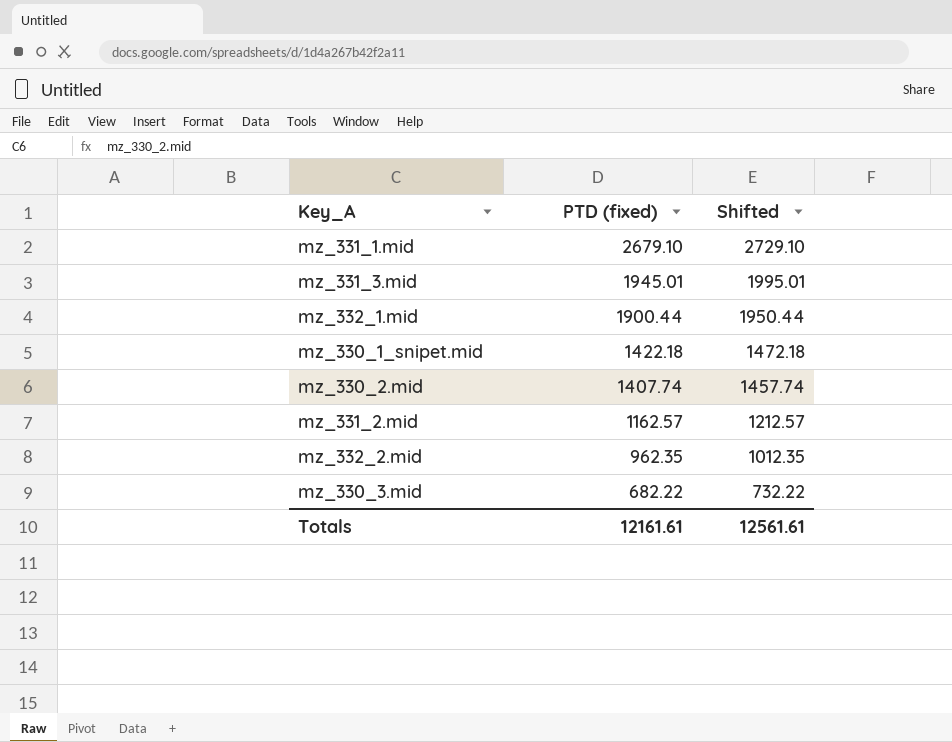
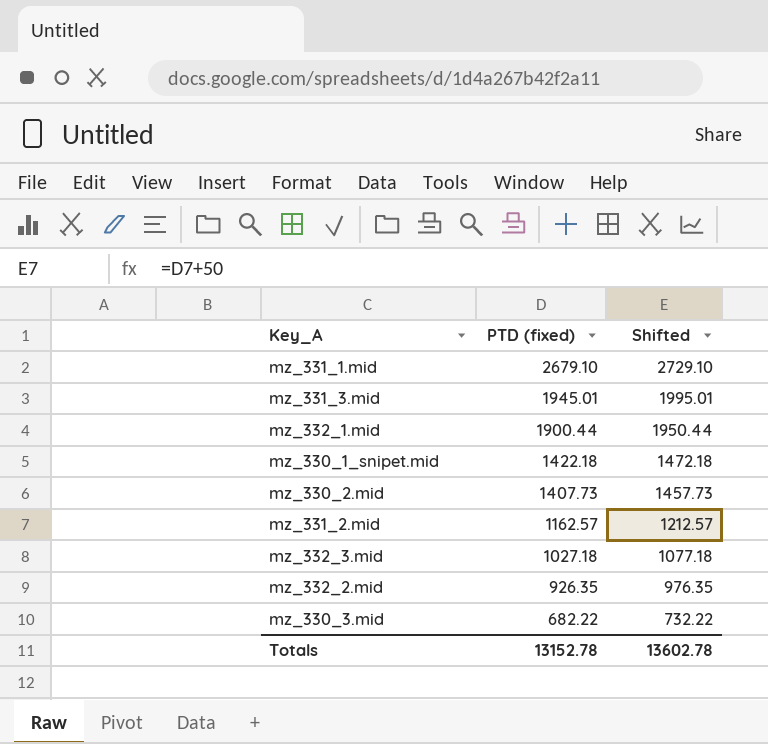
mz_330_2.mid | PTD (fixed): 1407.74 -> 1407.73
mz_330_2.mid | Shifted: 1457.74 -> 1457.73
row mz_332_3.mid: none -> 1027.18 | 1077.18
mz_332_2.mid | PTD (fixed): 962.35 -> 926.35
mz_332_2.mid | Shifted: 1012.35 -> 976.35
Totals | PTD (fixed): 12161.61 -> 13152.78
Totals | Shifted: 12561.61 -> 13602.78

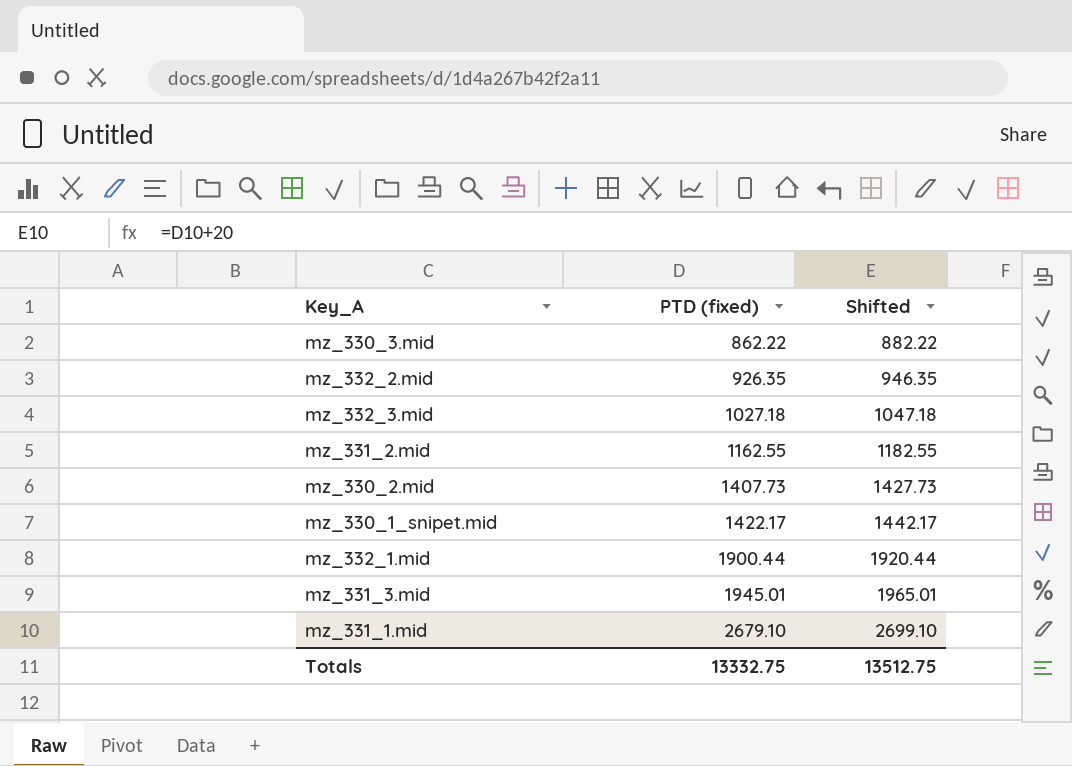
row order: PTD (fixed) descending -> PTD (fixed) ascending
column Shifted | formula: [PTD (fixed)] + 50 -> [PTD (fixed)] + 20
mz_330_3.mid | PTD (fixed): 682.22 -> 862.22
mz_331_2.mid | PTD (fixed): 1162.57 -> 1162.55
mz_330_1_snipet.mid | PTD (fixed): 1422.18 -> 1422.17
Totals | PTD (fixed): 13152.78 -> 13332.75
Totals | Shifted: 13602.78 -> 13512.75

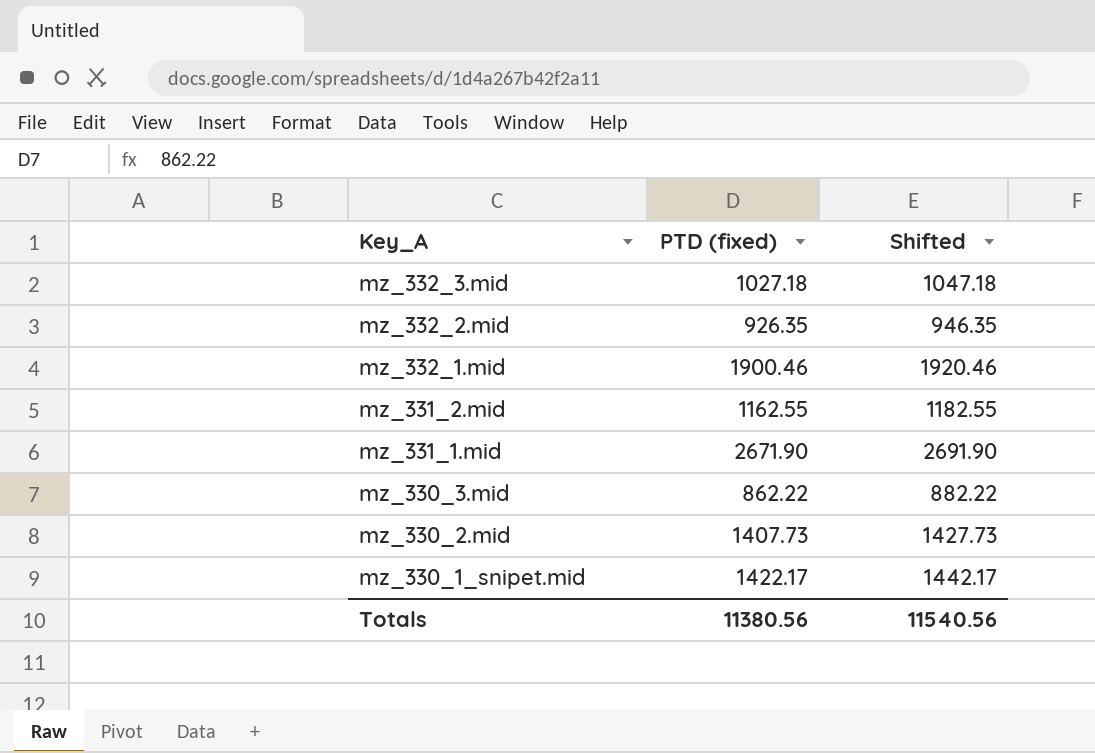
row order: PTD (fixed) ascending -> Key_A descending
row mz_331_3.mid: 1945.01 | 1965.01 -> none
mz_332_1.mid | PTD (fixed): 1900.44 -> 1900.46
mz_332_1.mid | Shifted: 1920.44 -> 1920.46
mz_331_1.mid | PTD (fixed): 2679.10 -> 2671.90
mz_331_1.mid | Shifted: 2699.10 -> 2691.90
Totals | PTD (fixed): 13332.75 -> 11380.56
Totals | Shifted: 13512.75 -> 11540.56

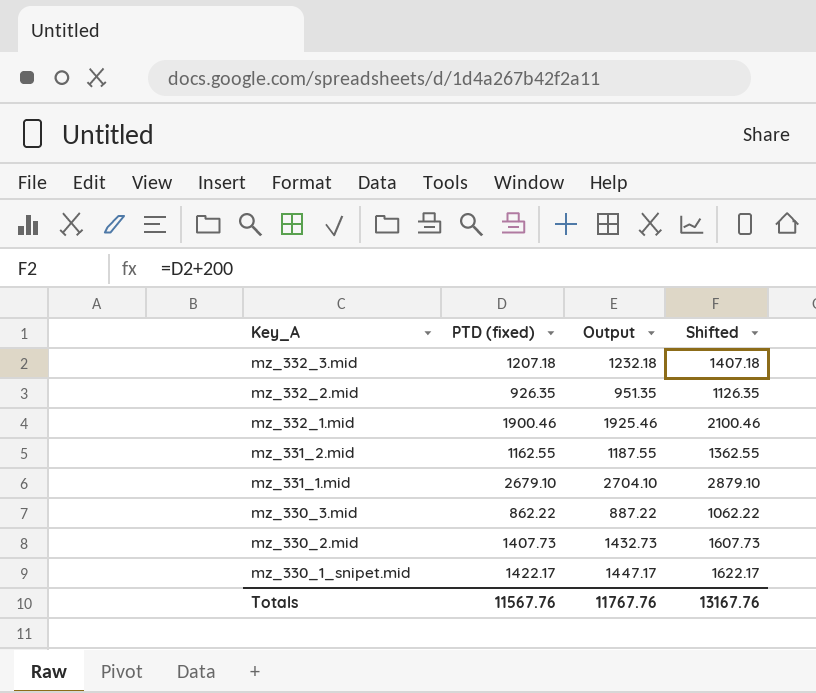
column Output | formula: none -> [PTD (fixed)] + 25
column Shifted | formula: [PTD (fixed)] + 20 -> [PTD (fixed)] + 200
mz_332_3.mid | PTD (fixed): 1027.18 -> 1207.18
mz_331_1.mid | PTD (fixed): 2671.90 -> 2679.10
Totals | PTD (fixed): 11380.56 -> 11567.76
Totals | Shifted: 11540.56 -> 13167.76

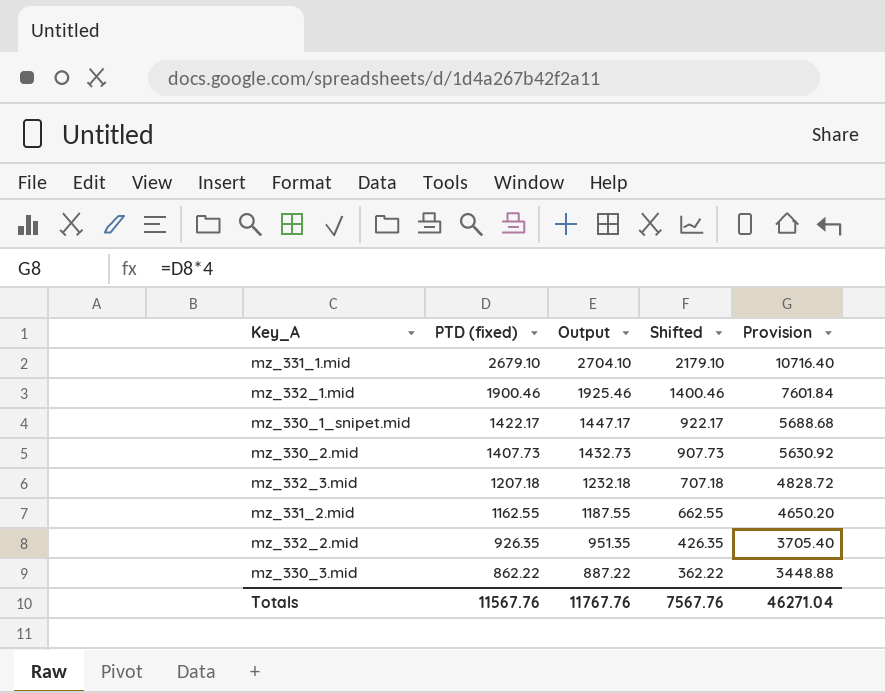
row order: Key_A descending -> PTD (fixed) descending
column Shifted | formula: [PTD (fixed)] + 200 -> [PTD (fixed)] - 500
column Provision | formula: none -> [PTD (fixed)] * 4
Totals | Shifted: 13167.76 -> 7567.76

